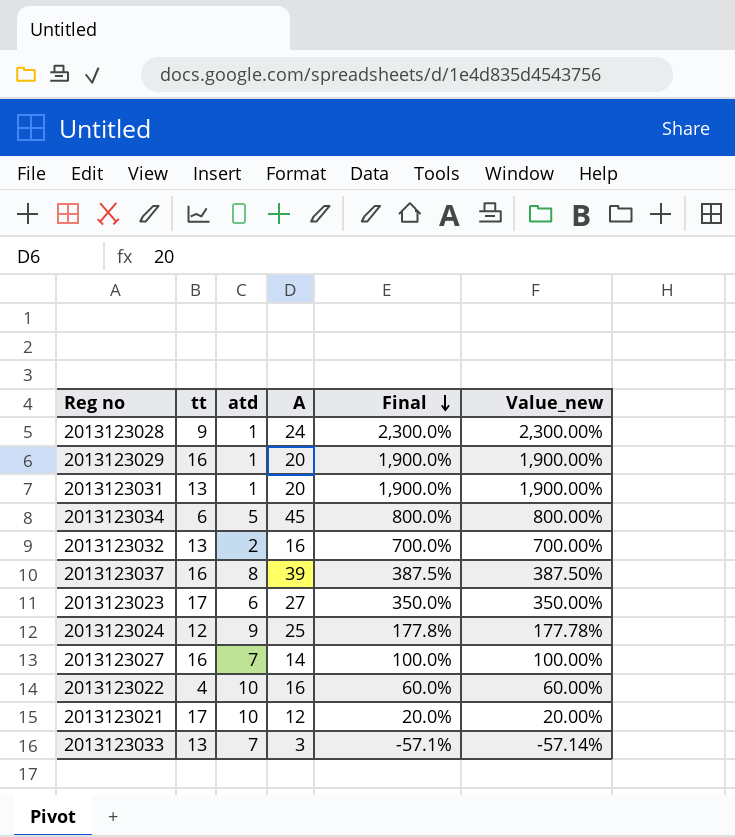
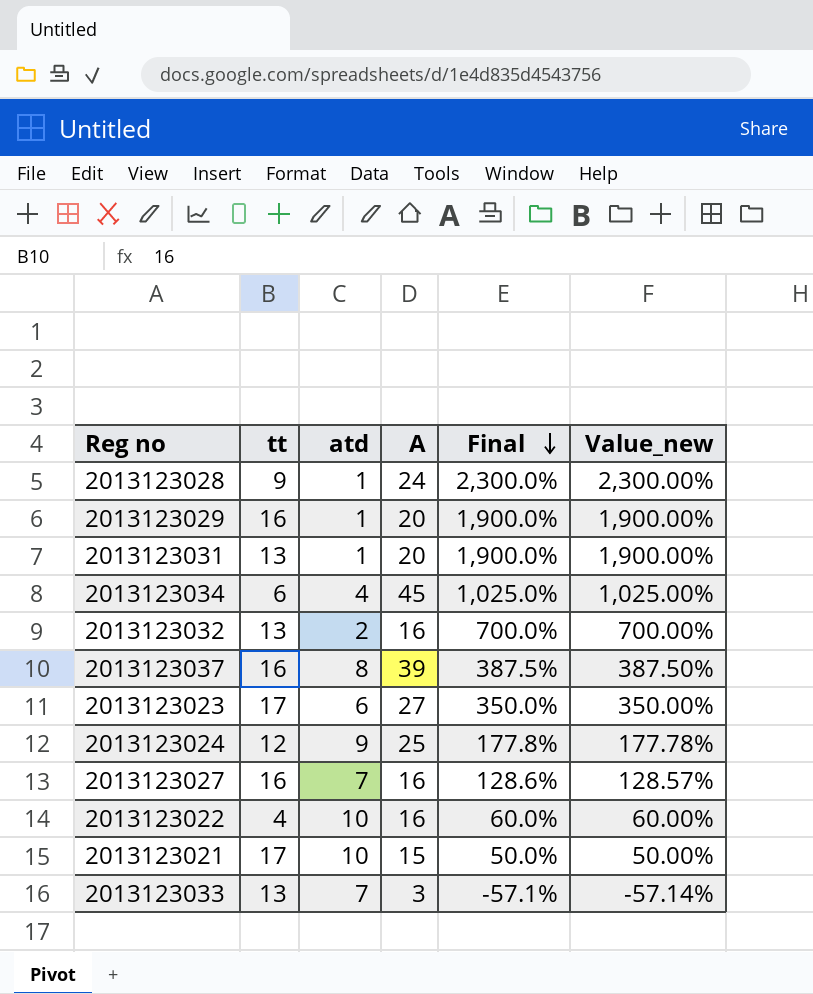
2013123034 | atd: 5 -> 4
2013123034 | Final: 800.0% -> 1,025.0%
2013123034 | Value_new: 800.00% -> 1,025.00%
2013123027 | A: 14 -> 16
2013123027 | Final: 100.0% -> 128.6%
2013123027 | Value_new: 100.00% -> 128.57%
2013123021 | A: 12 -> 15
2013123021 | Final: 20.0% -> 50.0%
2013123021 | Value_new: 20.00% -> 50.00%

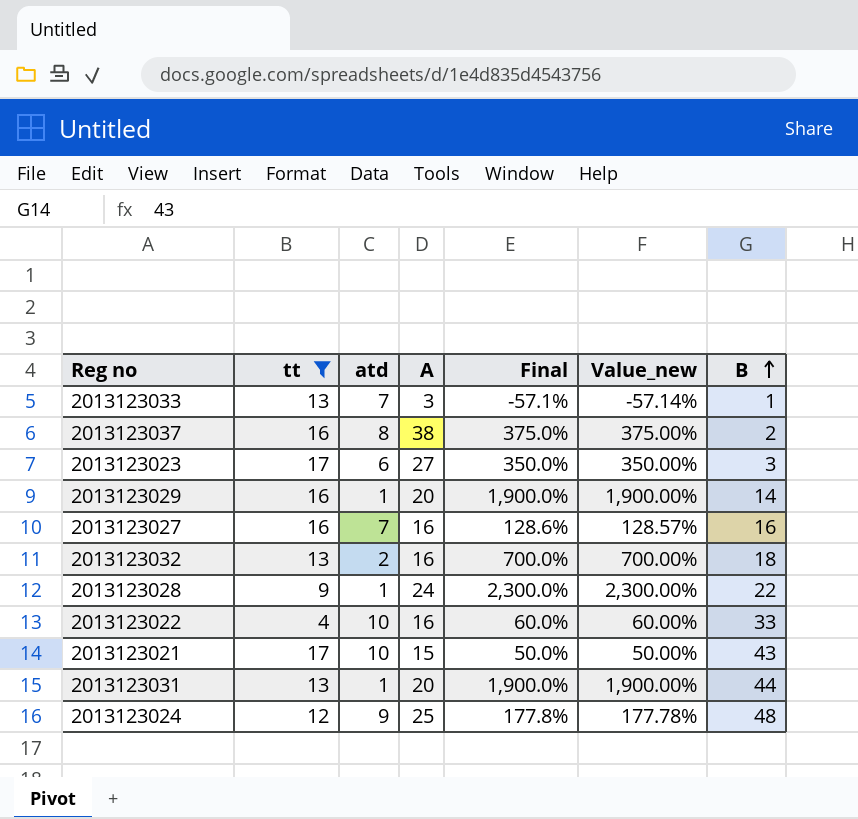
filter: none -> tt != 6
row order: Final descending -> B ascending
column B | position: none -> 7
2013123037 | A: 39 -> 38
2013123037 | Final: 387.5% -> 375.0%
2013123037 | Value_new: 387.50% -> 375.00%

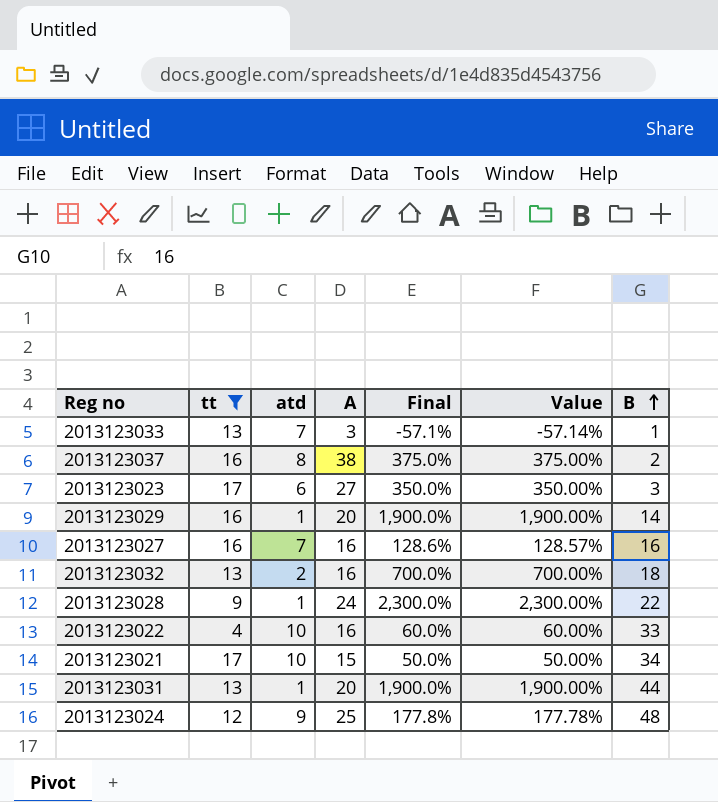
column name: Value_new -> Value
2013123021 | B: 43 -> 34

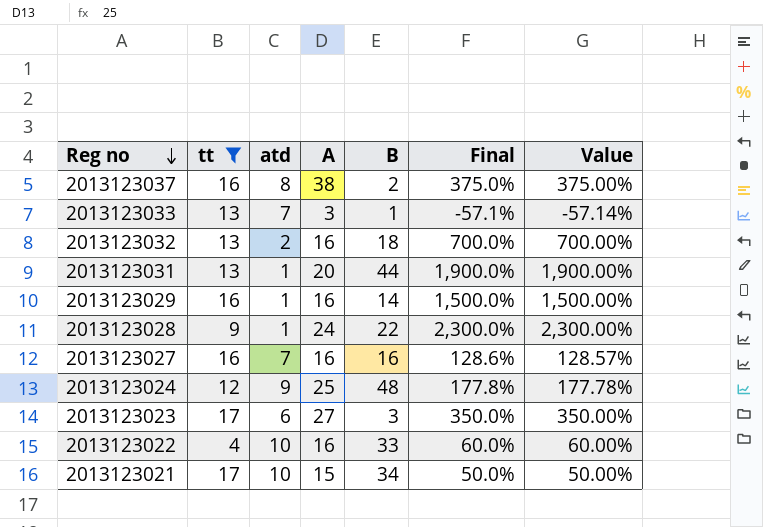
row order: B ascending -> Reg no descending
column B | position: 7 -> 5
2013123029 | A: 20 -> 16
2013123029 | Final: 1,900.0% -> 1,500.0%
2013123029 | Value: 1,900.00% -> 1,500.00%

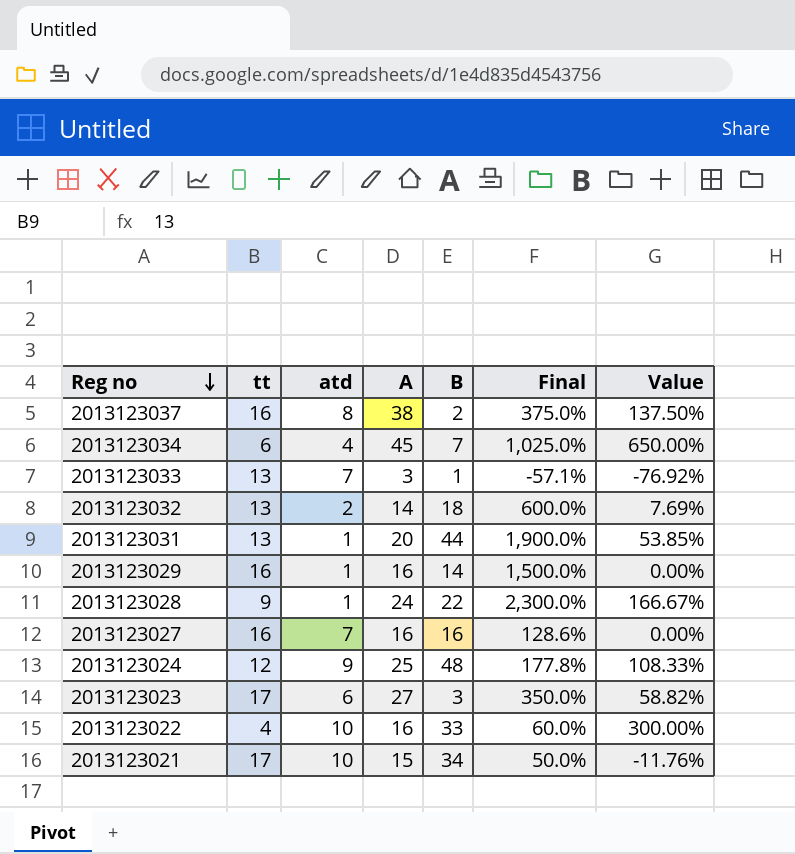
filter: tt != 6 -> none
column Value | formula: ([A] - [atd]) / [atd] -> ([A] - [tt]) / [tt]
2013123032 | A: 16 -> 14
2013123032 | Final: 700.0% -> 600.0%

